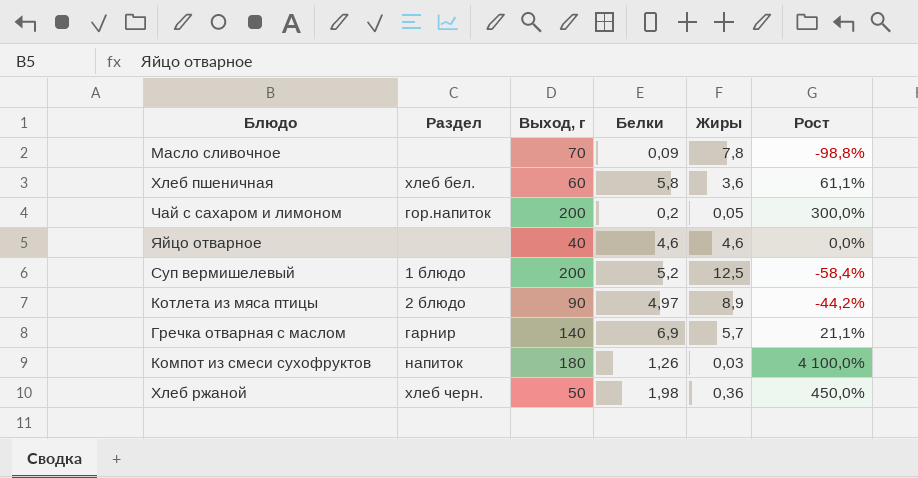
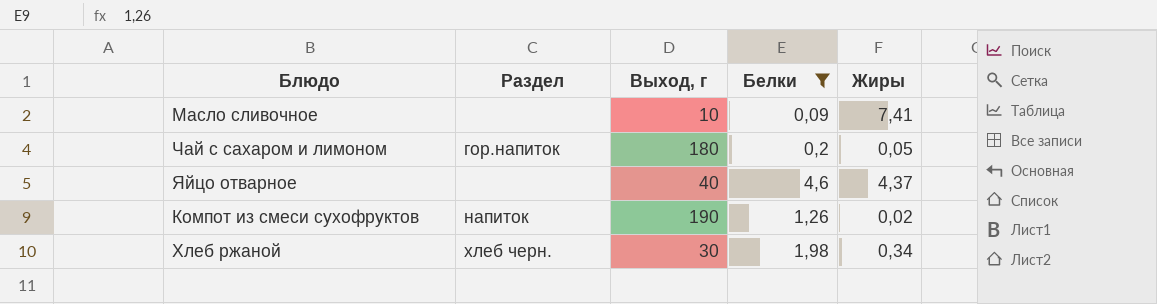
filter: none -> Белки <= 4,6
column Рост | formula: ([Белки] - [Жиры]) / [Жиры] -> none
Масло сливочное | Выход, г: 70 -> 10
Масло сливочное | Жиры: 7,8 -> 7,41
Чай с сахаром и лимоном | Выход, г: 200 -> 180
Яйцо отварное | Жиры: 4,6 -> 4,37
Компот из смеси сухофруктов | Выход, г: 180 -> 190
Компот из смеси сухофруктов | Жиры: 0,03 -> 0,02
Хлеб ржаной | Выход, г: 50 -> 30
Хлеб ржаной | Жиры: 0,36 -> 0,34

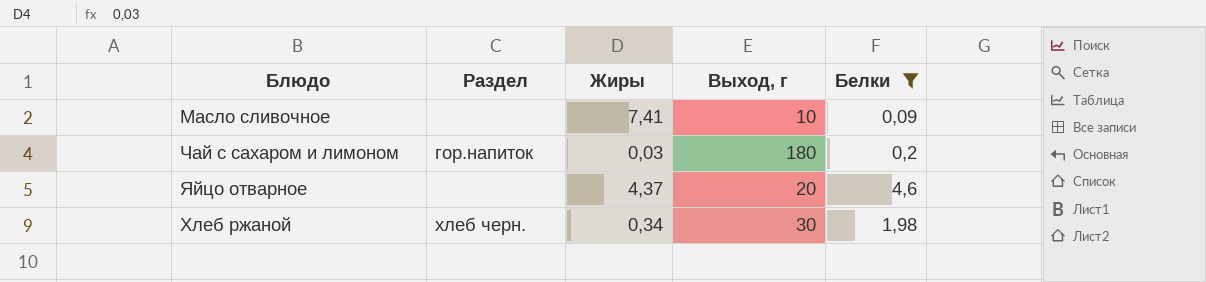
column Жиры | position: 5 -> 3
row Компот из смеси сухофруктов: напиток | 190 | 1,26 | 0,02 -> none
Чай с сахаром и лимоном | Жиры: 0,05 -> 0,03
Яйцо отварное | Выход, г: 40 -> 20

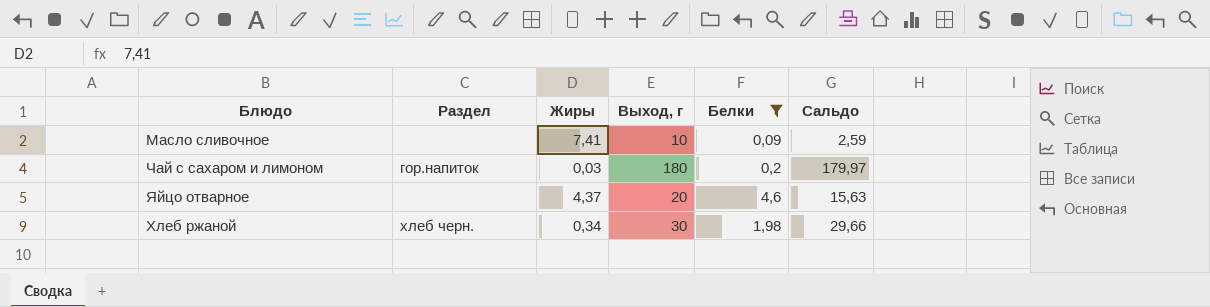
column Сальдо | formula: none -> [Выход, г] - [Жиры]

